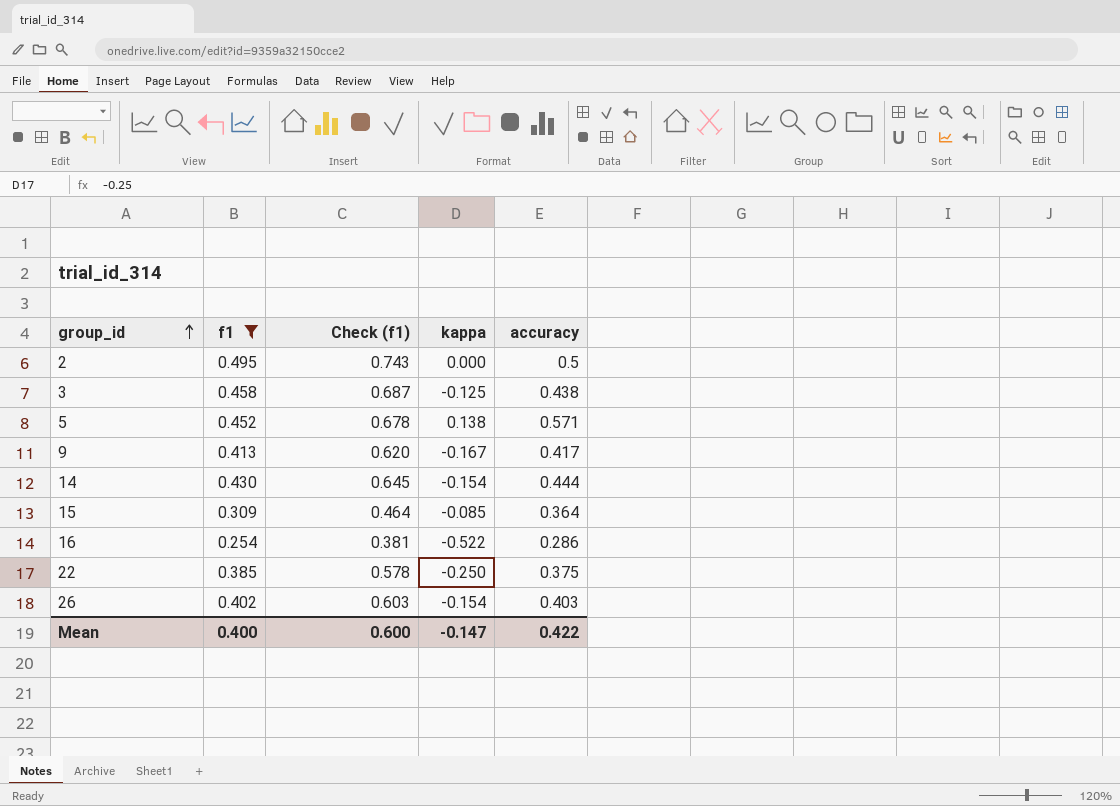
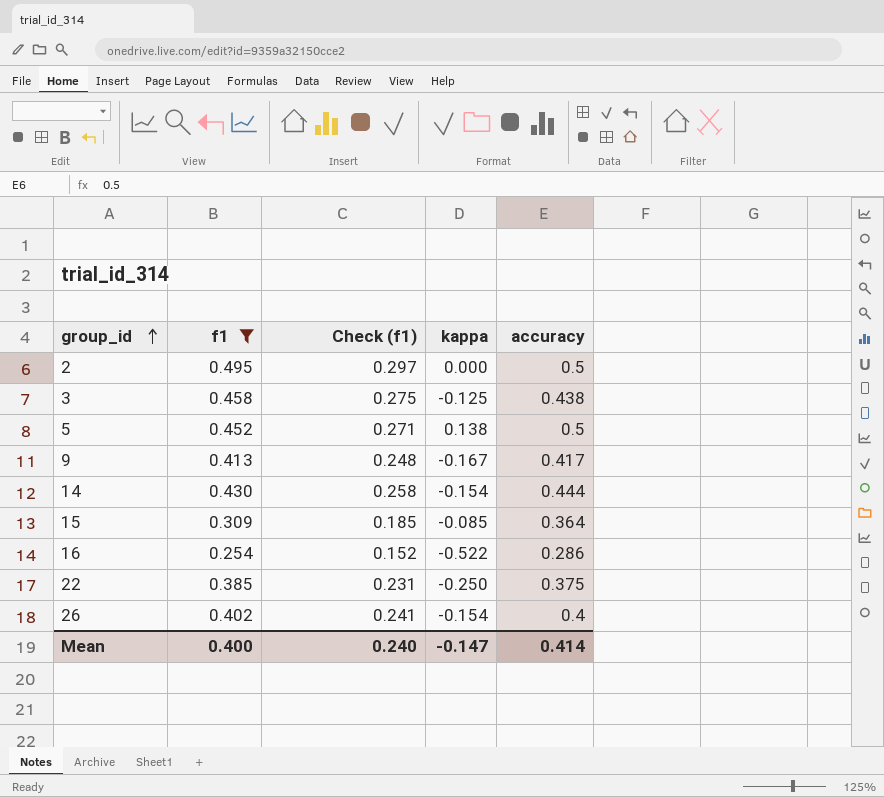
column Check (f1) | formula: [f1] * 1.5 -> [f1] * 0.6
5 | accuracy: 0.571 -> 0.5
26 | accuracy: 0.403 -> 0.4
Mean | Check (f1): 0.600 -> 0.240
Mean | accuracy: 0.422 -> 0.414

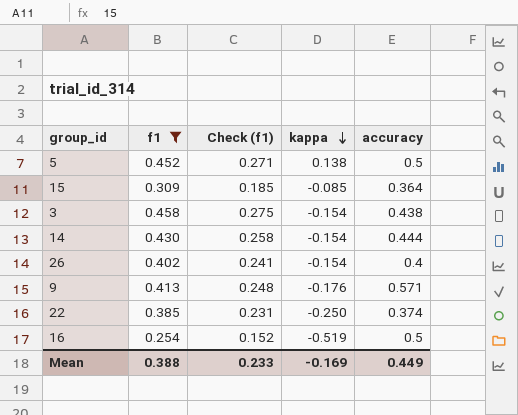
row order: group_id ascending -> kappa descending
row 2: 0.495 | 0.297 | 0.000 | 0.5 -> none
3 | kappa: -0.125 -> -0.154
9 | kappa: -0.167 -> -0.176
9 | accuracy: 0.417 -> 0.571
22 | accuracy: 0.375 -> 0.374
16 | kappa: -0.522 -> -0.519
16 | accuracy: 0.286 -> 0.5
Mean | f1: 0.400 -> 0.388
Mean | Check (f1): 0.240 -> 0.233
Mean | kappa: -0.147 -> -0.169
Mean | accuracy: 0.414 -> 0.449

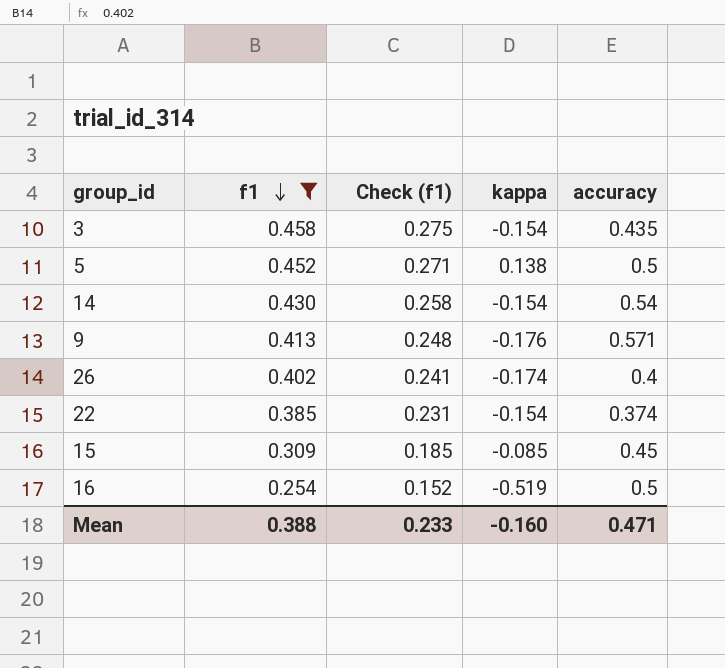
row order: kappa descending -> f1 descending
3 | accuracy: 0.438 -> 0.435
14 | accuracy: 0.444 -> 0.54
26 | kappa: -0.154 -> -0.174
22 | kappa: -0.250 -> -0.154
15 | accuracy: 0.364 -> 0.45
Mean | kappa: -0.169 -> -0.160
Mean | accuracy: 0.449 -> 0.471

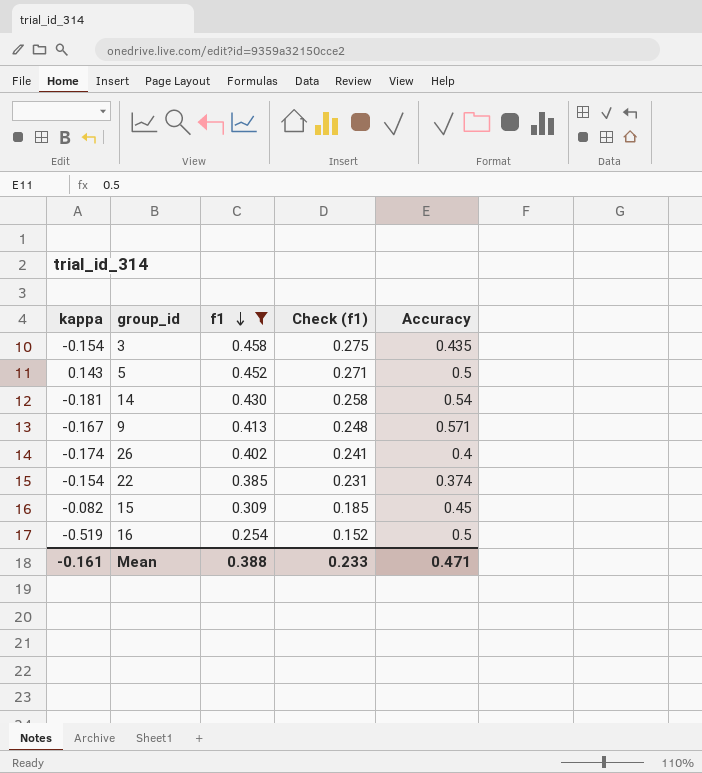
column kappa | position: 4 -> 1
column name: accuracy -> Accuracy
5 | kappa: 0.138 -> 0.143
14 | kappa: -0.154 -> -0.181
9 | kappa: -0.176 -> -0.167
15 | kappa: -0.085 -> -0.082
Mean | kappa: -0.160 -> -0.161

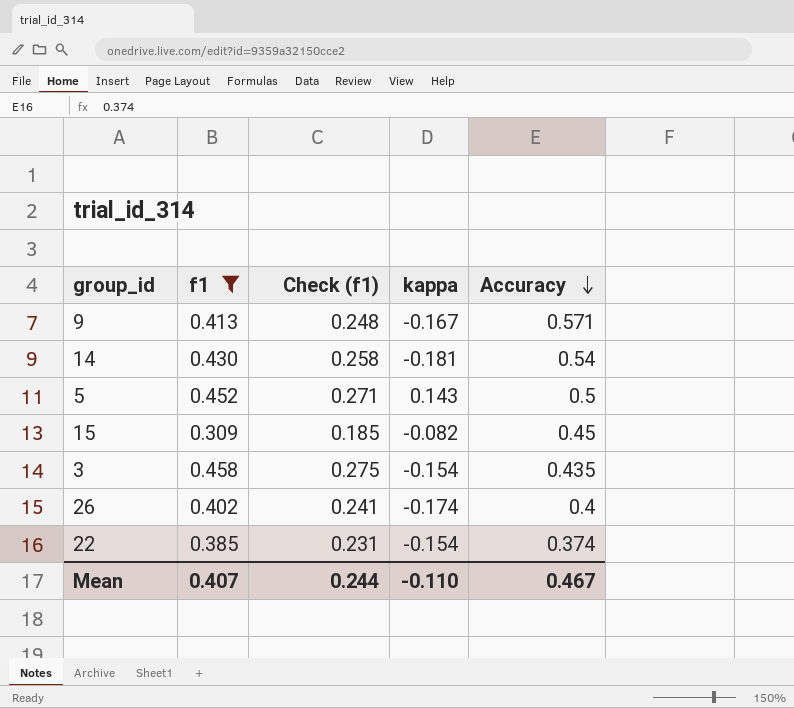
row order: f1 descending -> Accuracy descending
column kappa | position: 1 -> 4
row 16: -0.519 | 0.254 | 0.152 | 0.5 -> none
Mean | f1: 0.388 -> 0.407
Mean | Check (f1): 0.233 -> 0.244
Mean | kappa: -0.161 -> -0.110
Mean | Accuracy: 0.471 -> 0.467

